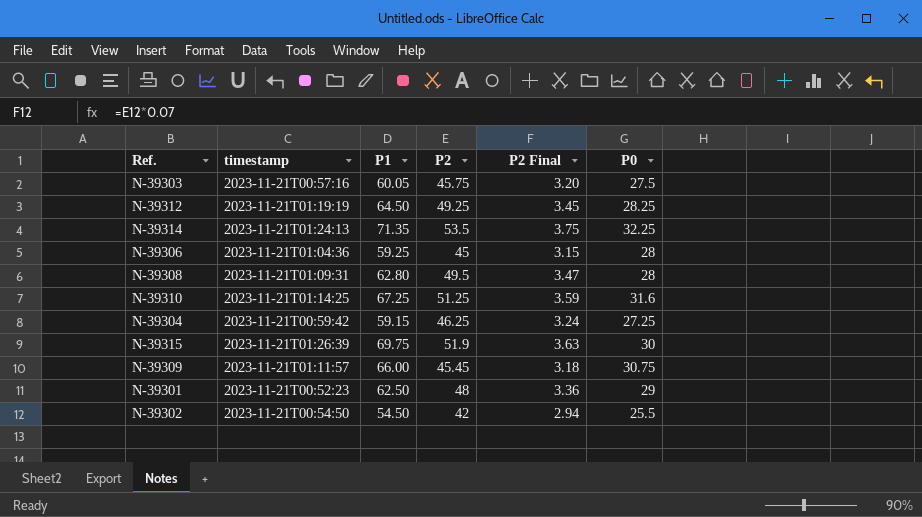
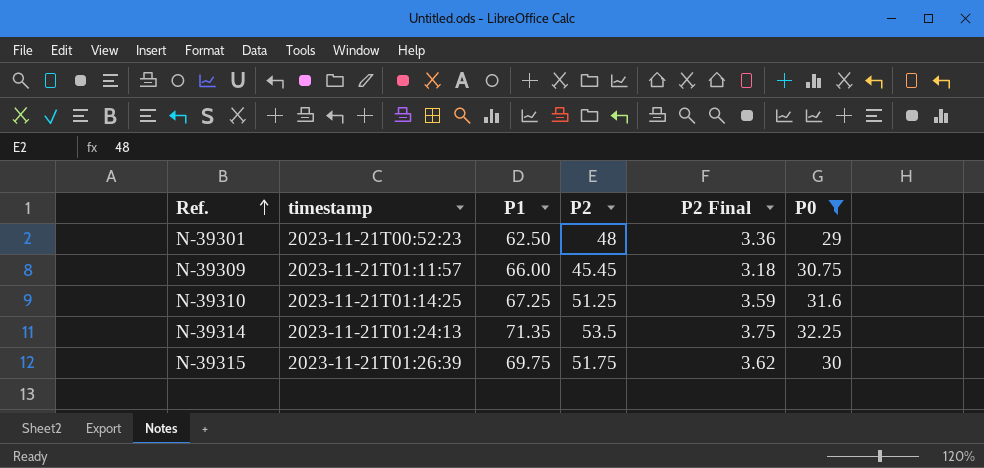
filter: none -> P0 >= 29
row order: none -> Ref. ascending
N-39315 | P2: 51.9 -> 51.75
N-39315 | P2 Final: 3.63 -> 3.62

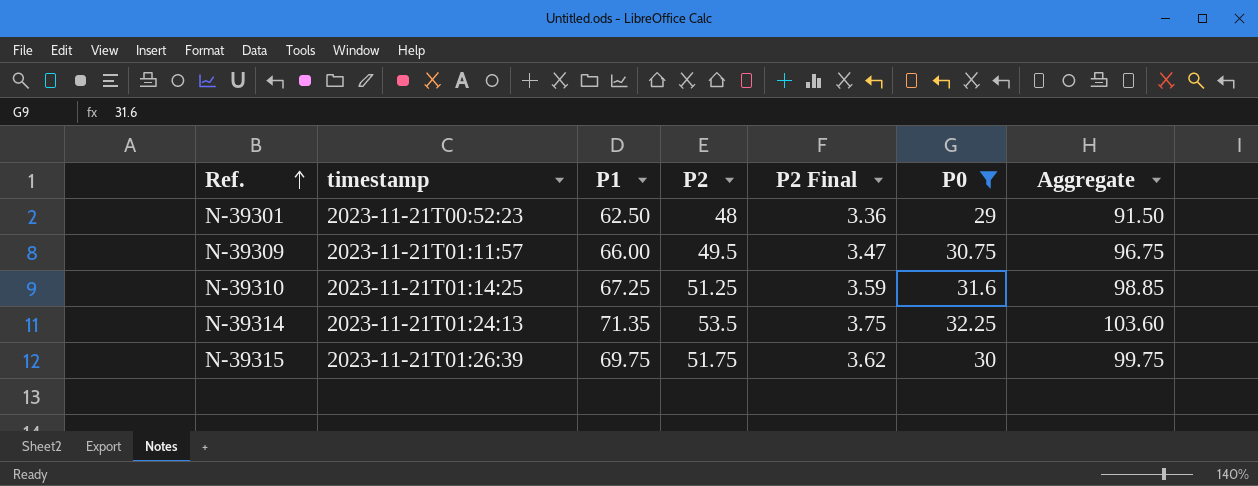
column Aggregate | formula: none -> [P1] + [P0]
N-39309 | P2: 45.45 -> 49.5
N-39309 | P2 Final: 3.18 -> 3.47

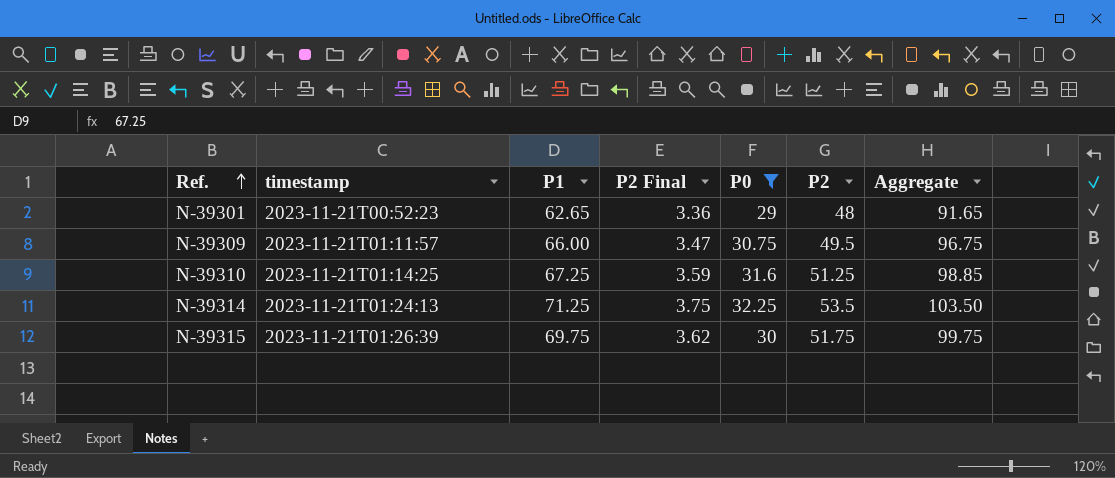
column P2 | position: 4 -> 6
N-39301 | P1: 62.50 -> 62.65
N-39301 | Aggregate: 91.50 -> 91.65
N-39314 | P1: 71.35 -> 71.25
N-39314 | Aggregate: 103.60 -> 103.50

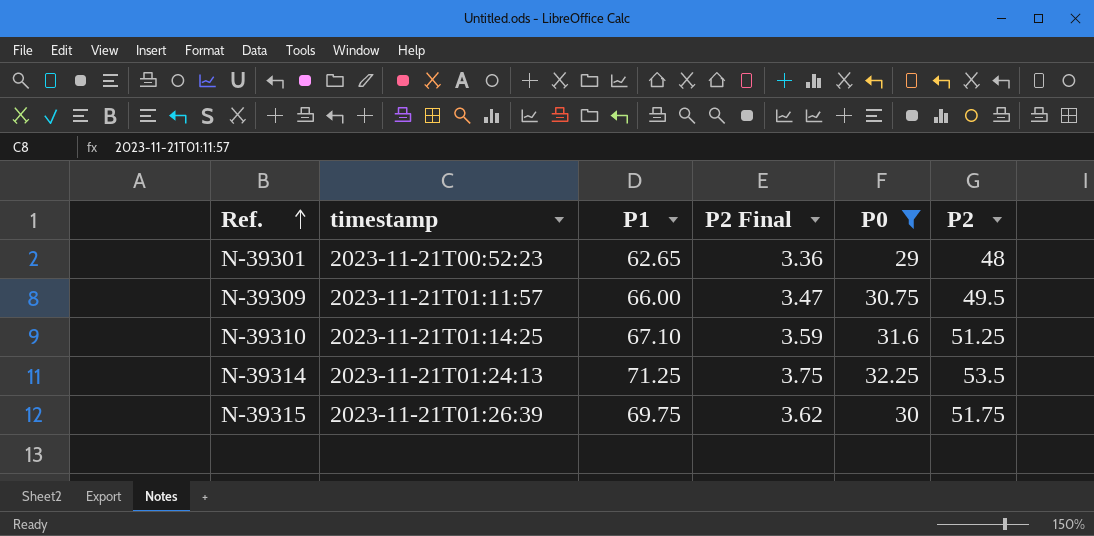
column Aggregate | formula: [P1] + [P0] -> none
N-39310 | P1: 67.25 -> 67.10

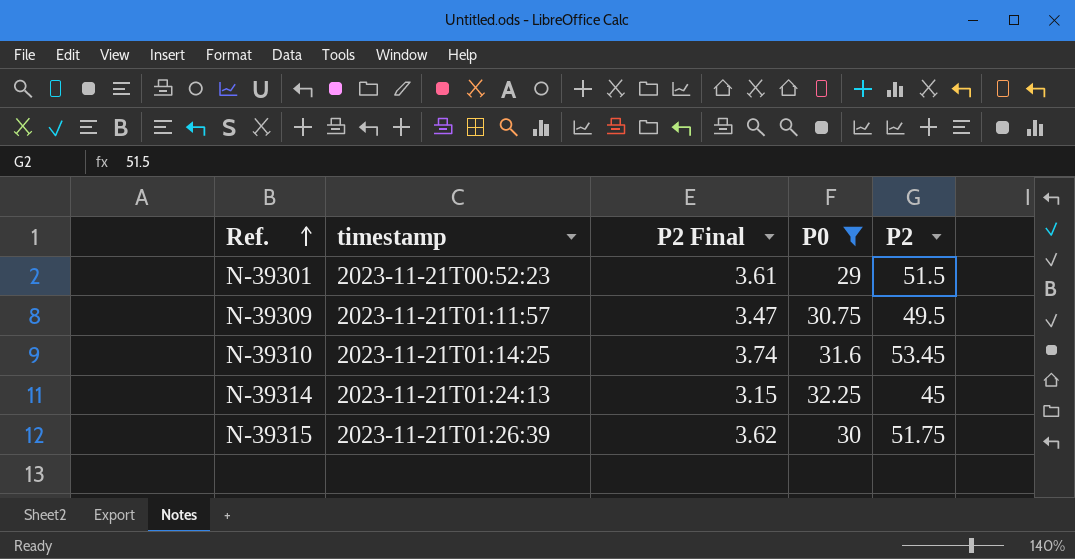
column P1 | position: 3 -> none
N-39301 | P2 Final: 3.36 -> 3.61
N-39301 | P2: 48 -> 51.5
N-39310 | P2 Final: 3.59 -> 3.74
N-39310 | P2: 51.25 -> 53.45
N-39314 | P2 Final: 3.75 -> 3.15
N-39314 | P2: 53.5 -> 45

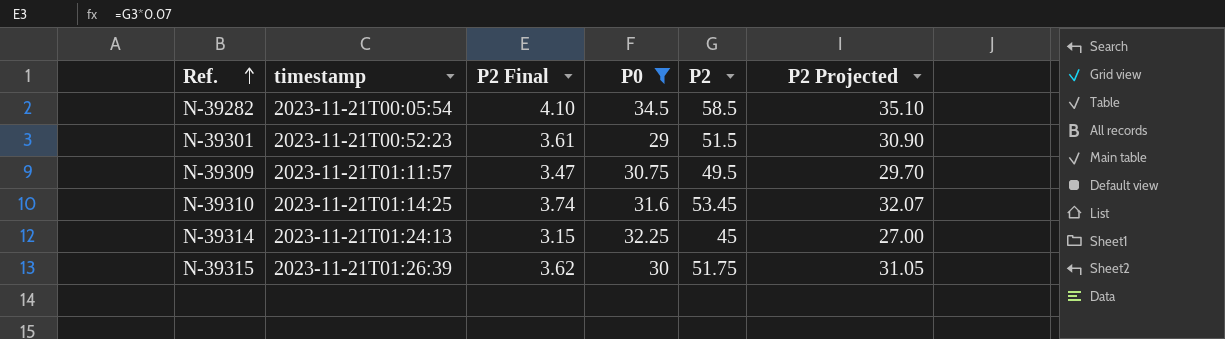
column P2 Projected | formula: none -> [P2] * 0.6
row N-39282: none -> 2023-11-21T00:05:54 | 4.10 | 34.5 | 58.5 | 35.10

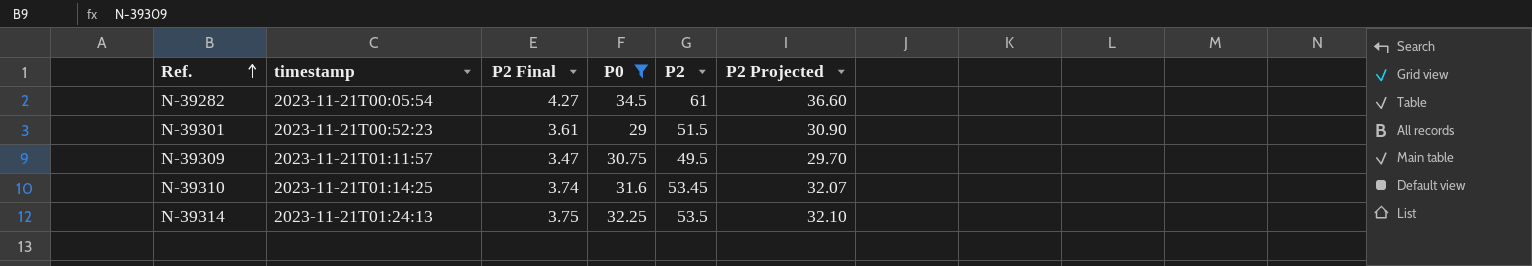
row N-39315: 2023-11-21T01:26:39 | 3.62 | 30 | 51.75 | 31.05 -> none
N-39282 | P2 Final: 4.10 -> 4.27
N-39282 | P2: 58.5 -> 61
N-39282 | P2 Projected: 35.10 -> 36.60
N-39314 | P2 Final: 3.15 -> 3.75
N-39314 | P2: 45 -> 53.5
N-39314 | P2 Projected: 27.00 -> 32.10

